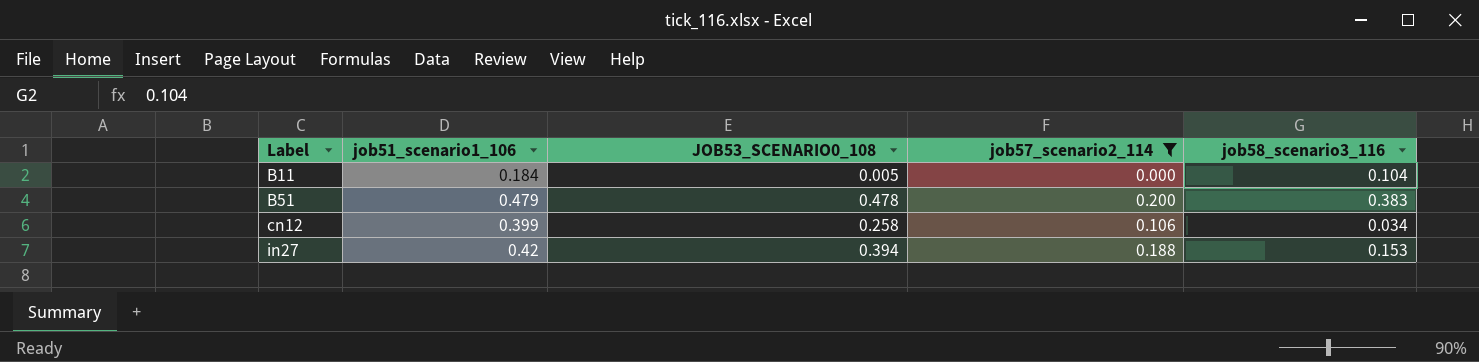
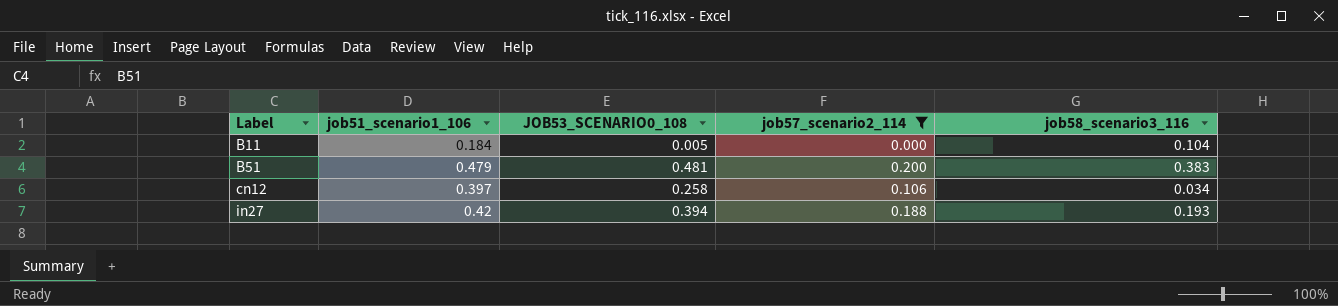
B51 | JOB53_SCENARIO0_108: 0.478 -> 0.481
cn12 | job51_scenario1_106: 0.399 -> 0.397
in27 | job58_scenario3_116: 0.153 -> 0.193

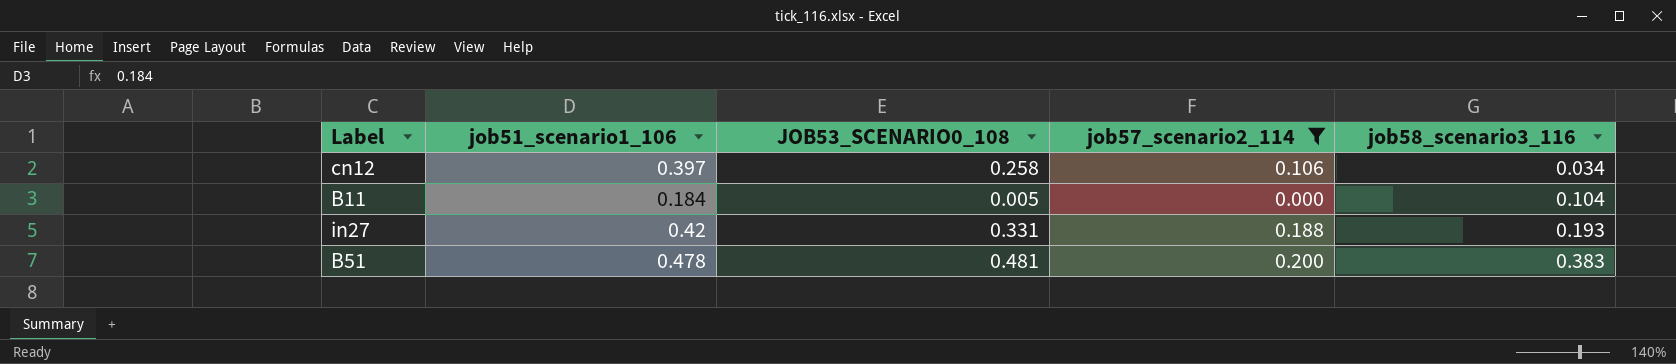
row order: Label ascending -> job58_scenario3_116 ascending
in27 | JOB53_SCENARIO0_108: 0.394 -> 0.331
B51 | job51_scenario1_106: 0.479 -> 0.478

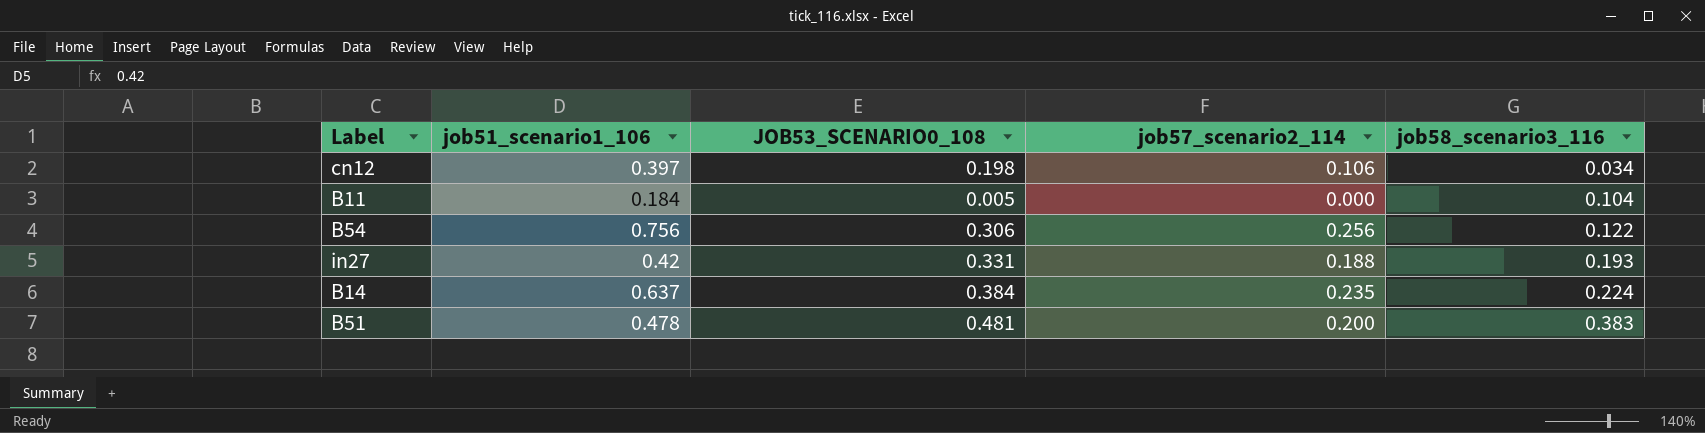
filter: job57_scenario2_114 <= 0.200 -> none
cn12 | JOB53_SCENARIO0_108: 0.258 -> 0.198

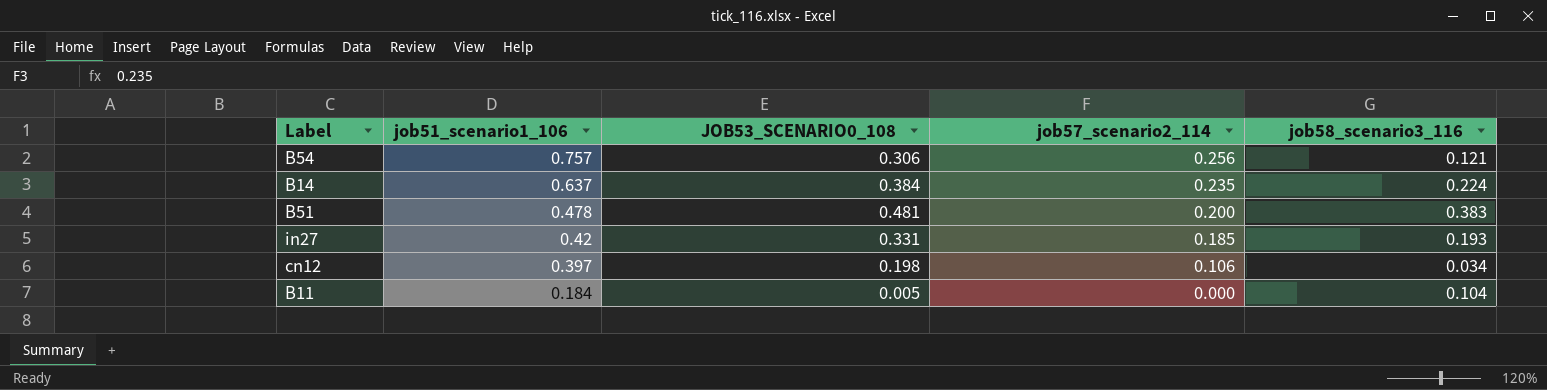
row order: job58_scenario3_116 ascending -> job51_scenario1_106 descending
B54 | job51_scenario1_106: 0.756 -> 0.757
B54 | job58_scenario3_116: 0.122 -> 0.121
in27 | job57_scenario2_114: 0.188 -> 0.185

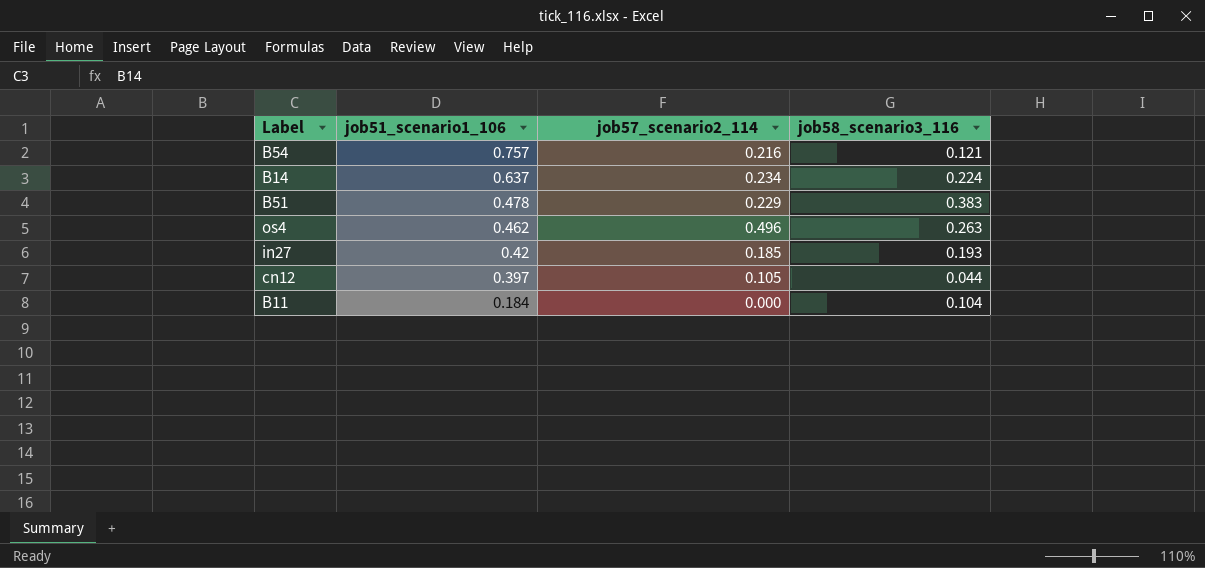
column JOB53_SCENARIO0_108 | position: 3 -> none
B54 | job57_scenario2_114: 0.256 -> 0.216
B14 | job57_scenario2_114: 0.235 -> 0.234
B51 | job57_scenario2_114: 0.200 -> 0.229
row os4: none -> 0.462 | 0.496 | 0.263
cn12 | job57_scenario2_114: 0.106 -> 0.105
cn12 | job58_scenario3_116: 0.034 -> 0.044

